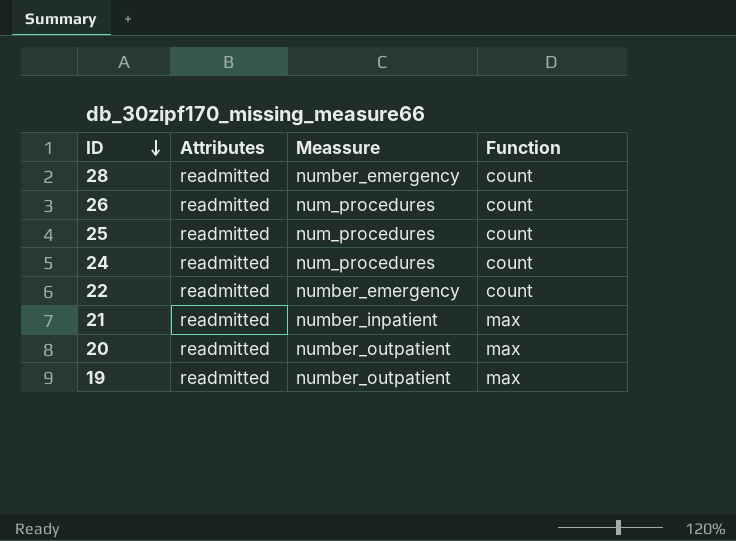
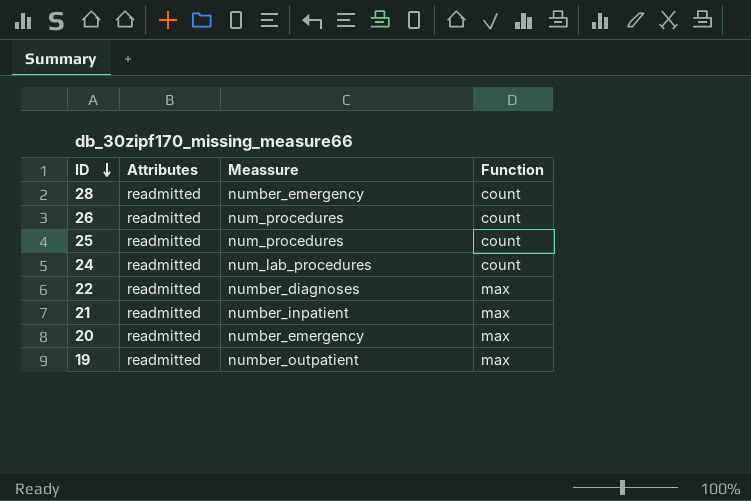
24 | Meassure: num_procedures -> num_lab_procedures
22 | Meassure: number_emergency -> number_diagnoses
22 | Function: count -> max
20 | Meassure: number_outpatient -> number_emergency

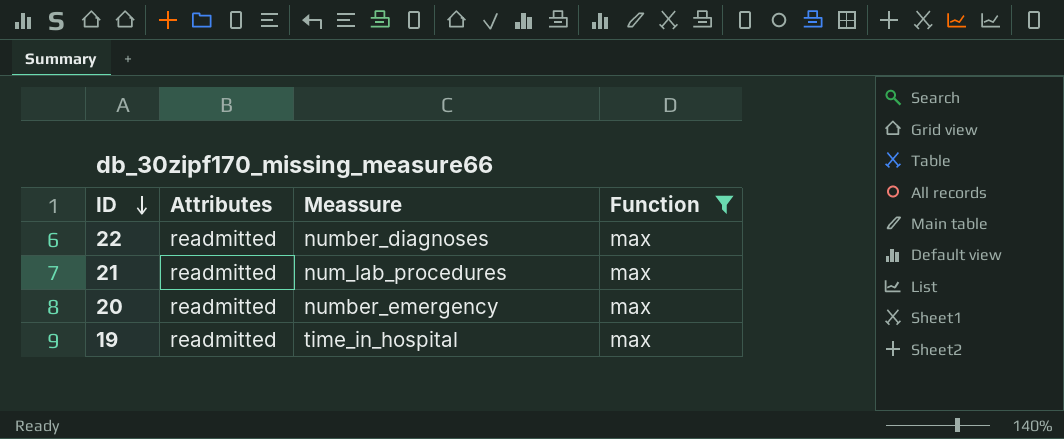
filter: none -> Function = max
21 | Meassure: number_inpatient -> num_lab_procedures
19 | Meassure: number_outpatient -> time_in_hospital

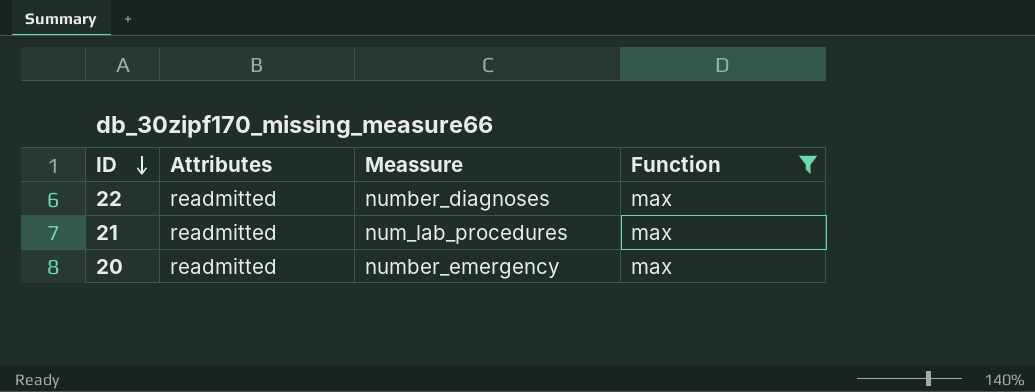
row 19: readmitted | time_in_hospital | max -> none

